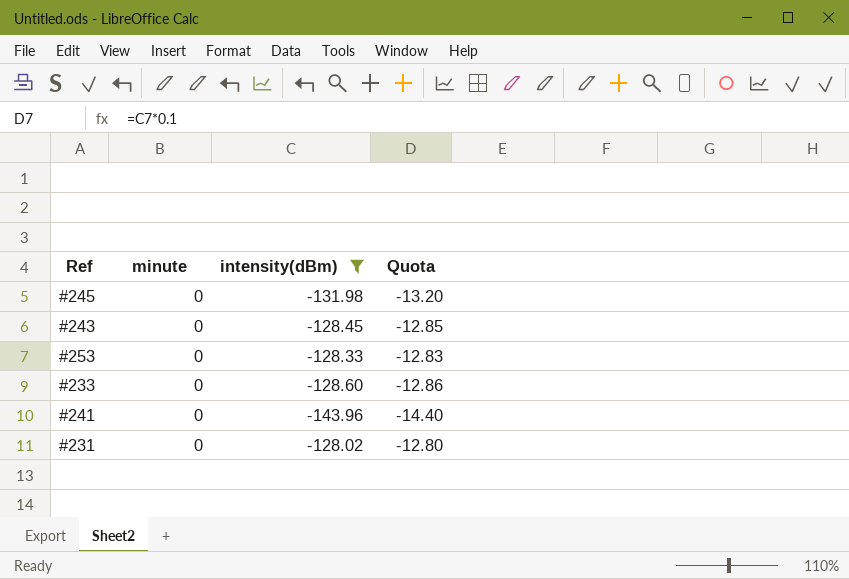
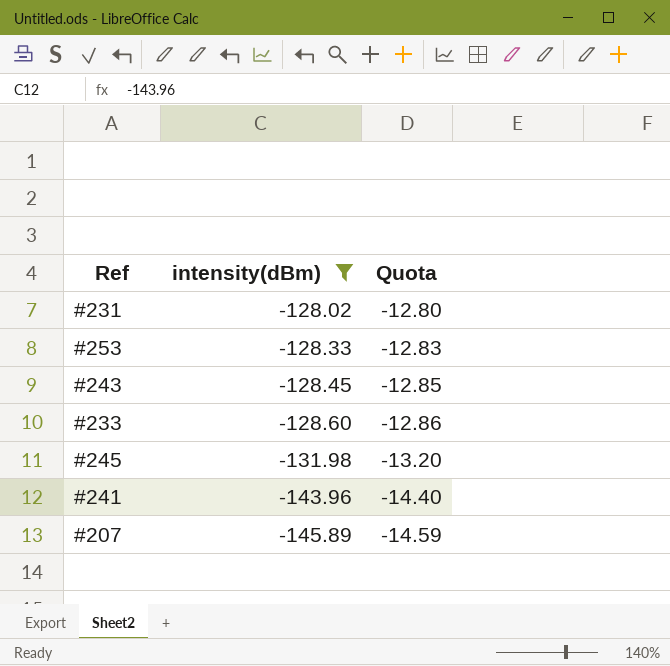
row order: none -> intensity(dBm) descending
column minute | position: 2 -> none
row #207: none -> -145.89 | -14.59

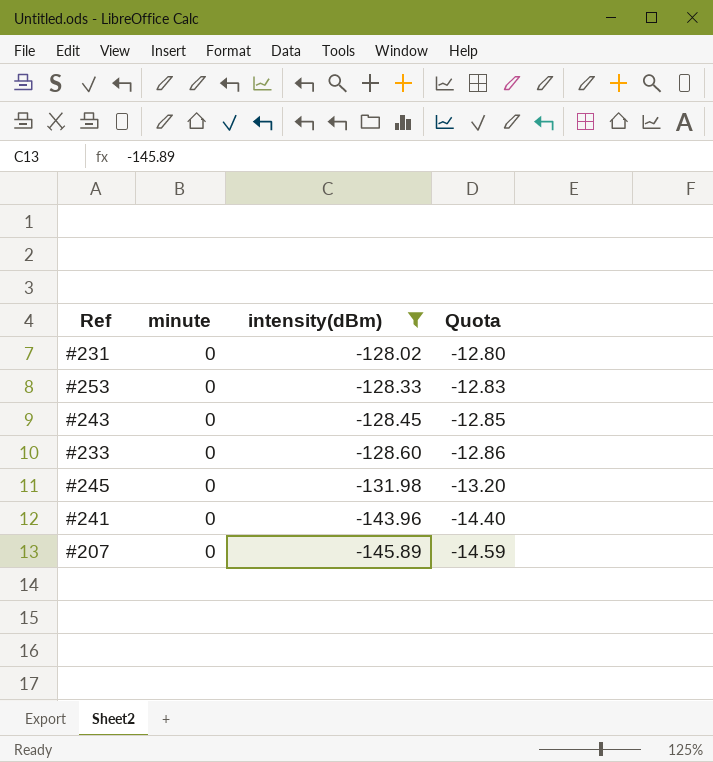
column minute | position: none -> 2

